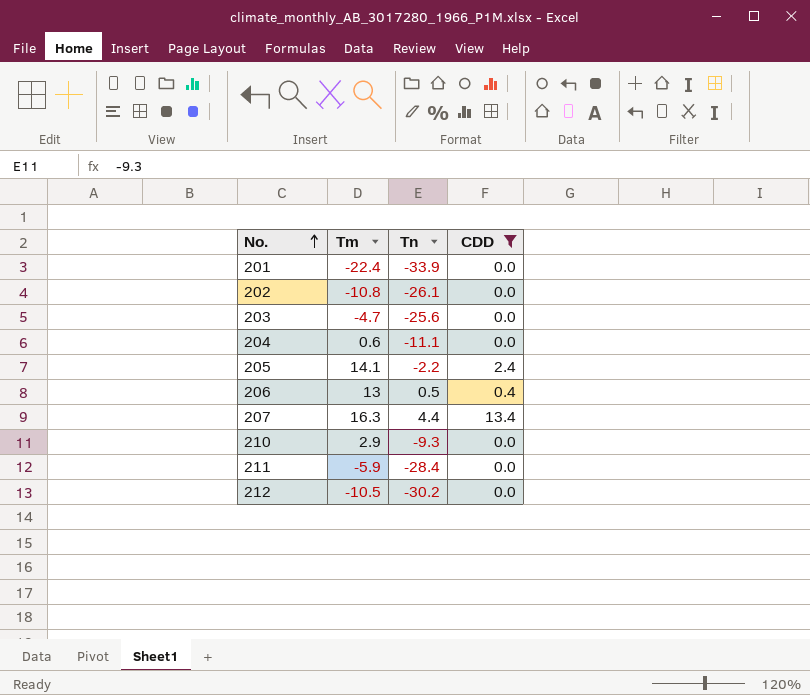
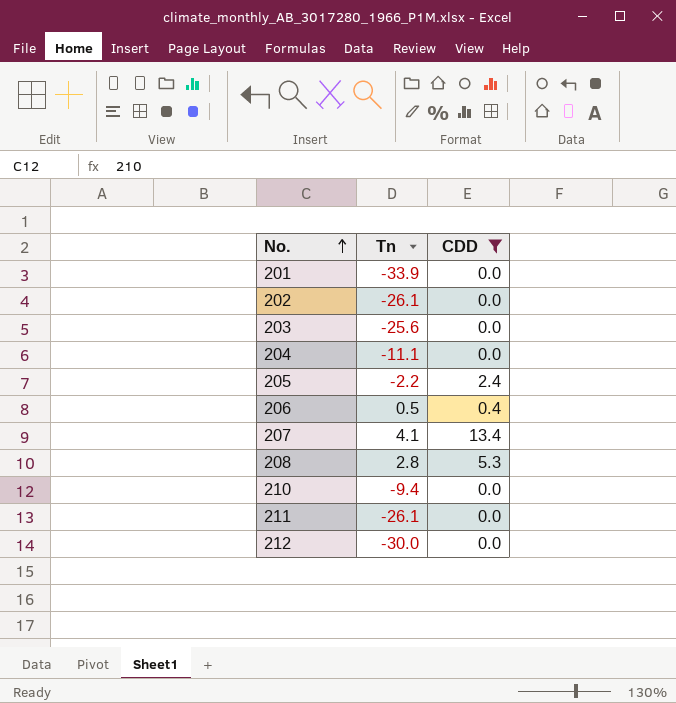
column Tm | position: 2 -> none
207 | Tn: 4.4 -> 4.1
row 208: none -> 2.8 | 5.3
210 | Tn: -9.3 -> -9.4
211 | Tn: -28.4 -> -26.1
212 | Tn: -30.2 -> -30.0

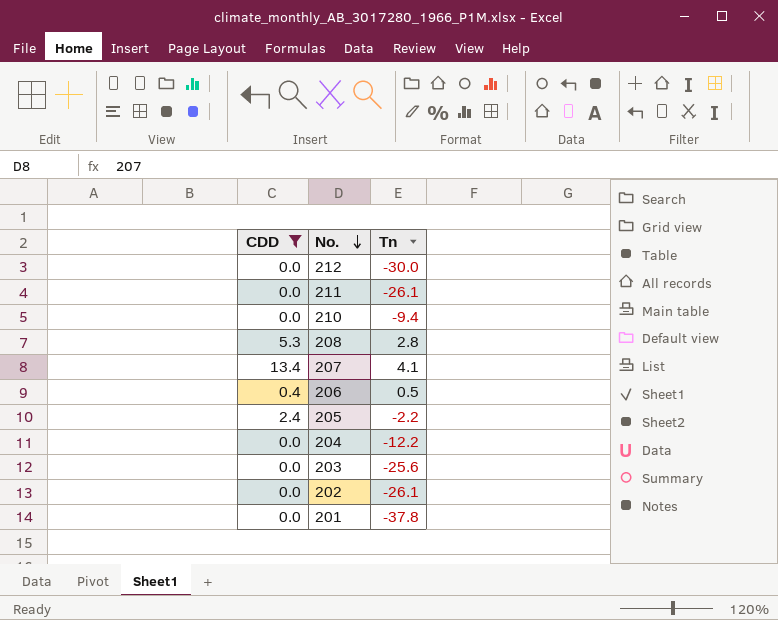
row order: No. ascending -> No. descending
column CDD | position: 3 -> 1
204 | Tn: -11.1 -> -12.2
201 | Tn: -33.9 -> -37.8

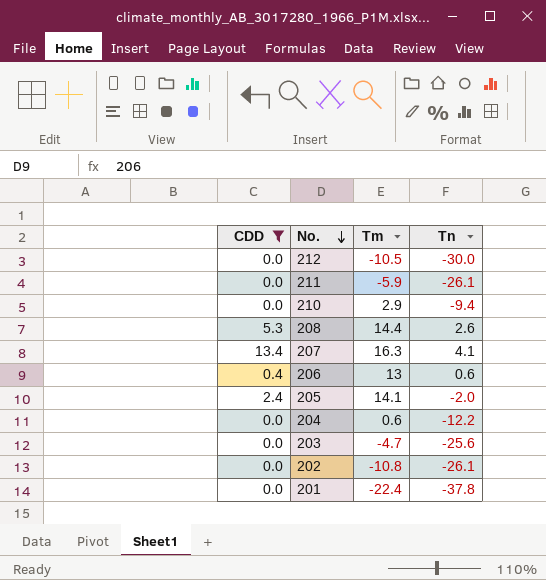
column Tm | position: none -> 3
208 | Tn: 2.8 -> 2.6
206 | Tn: 0.5 -> 0.6
205 | Tn: -2.2 -> -2.0

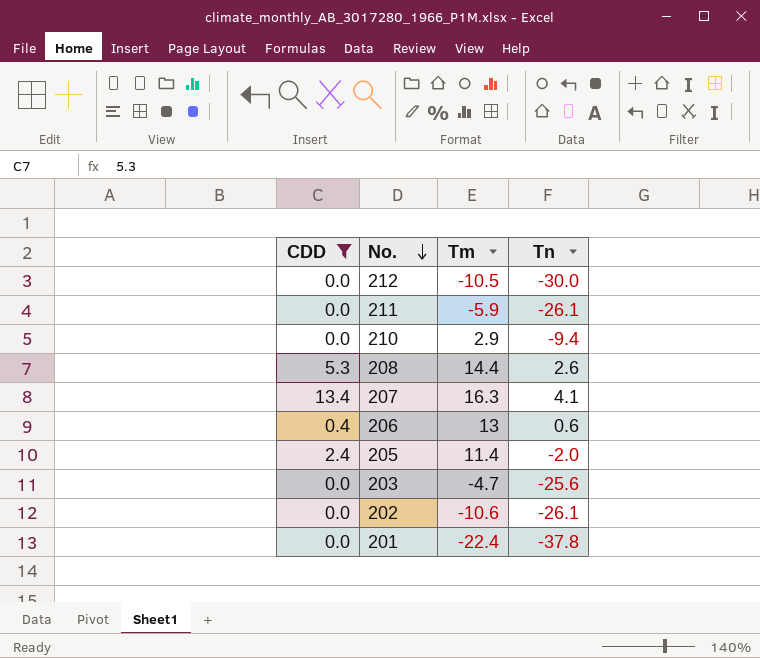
row 204: 0.0 | 0.6 | -12.2 -> none
205 | Tm: 14.1 -> 11.4
202 | Tm: -10.8 -> -10.6

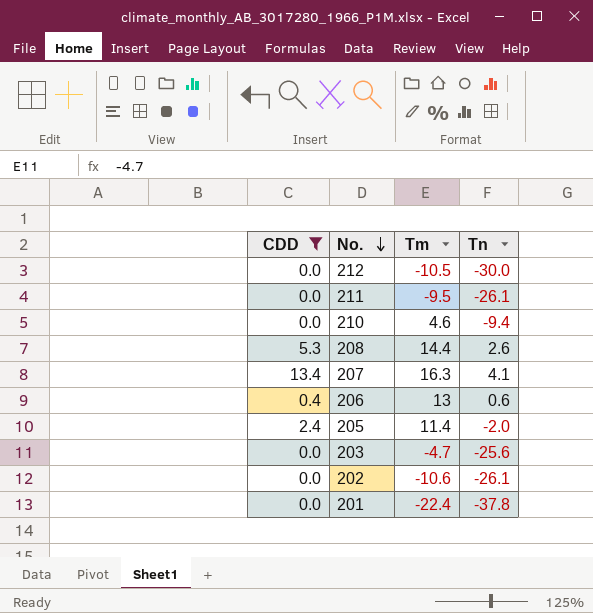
211 | Tm: -5.9 -> -9.5
210 | Tm: 2.9 -> 4.6

